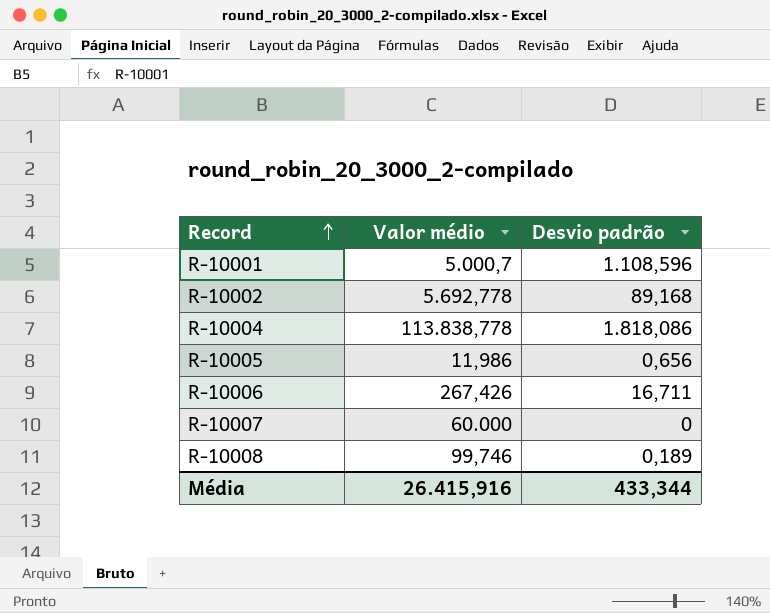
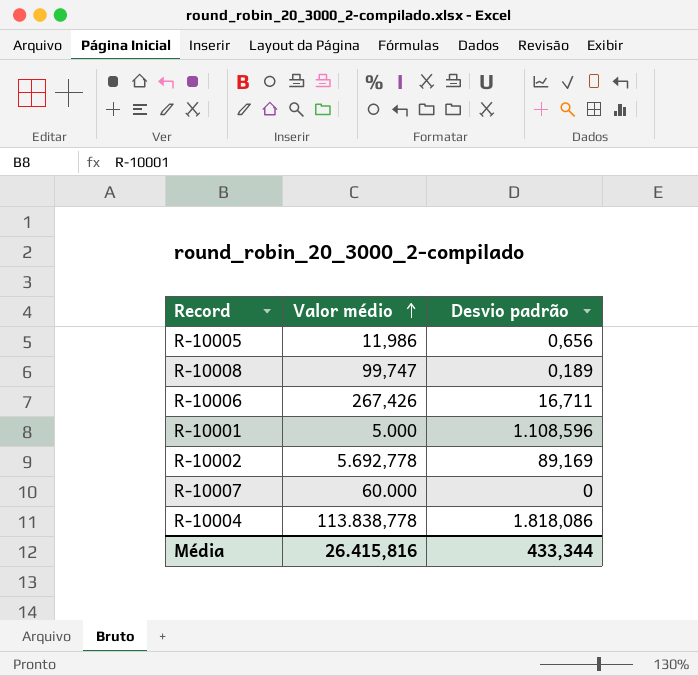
row order: Record ascending -> Valor médio ascending
R-10008 | Valor médio: 99,746 -> 99,747
R-10001 | Valor médio: 5.000,7 -> 5.000
R-10002 | Desvio padrão: 89,168 -> 89,169
Média | Valor médio: 26.415,916 -> 26.415,816

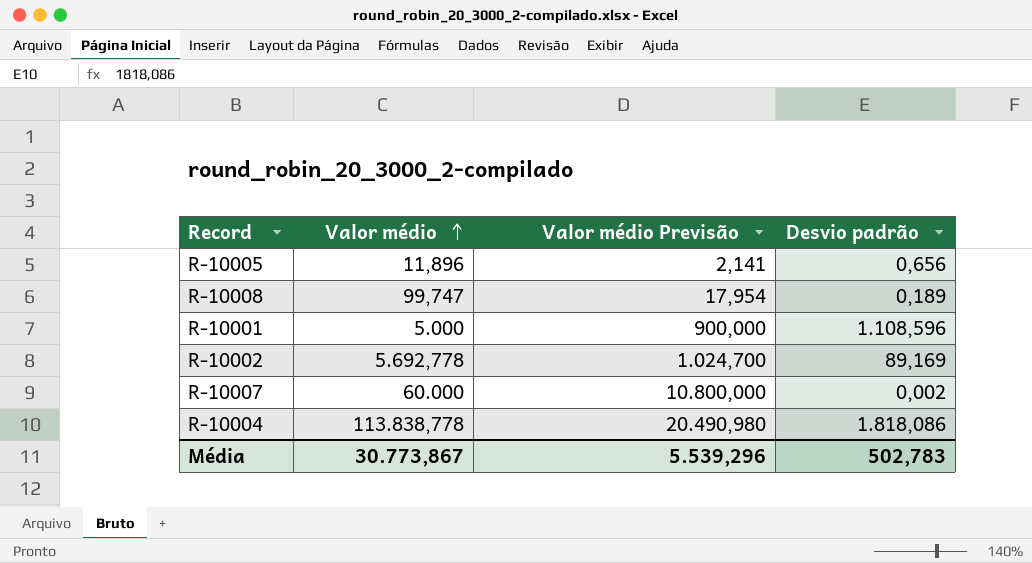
column Valor médio Previsão | formula: none -> [Valor médio] * 0,18
row R-10006: 267,426 | 16,711 -> none
R-10005 | Valor médio: 11,986 -> 11,896
R-10007 | Desvio padrão: 0 -> 0,002
Média | Valor médio: 26.415,816 -> 30.773,867
Média | Desvio padrão: 433,344 -> 502,783

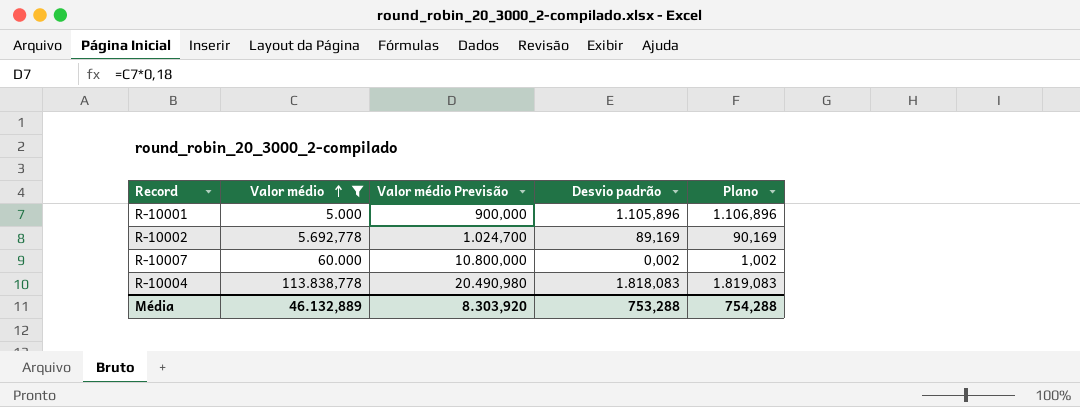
filter: none -> Valor médio >= 5.000
column Plano | formula: none -> [Desvio padrão] + 1
R-10001 | Desvio padrão: 1.108,596 -> 1.105,896
R-10004 | Desvio padrão: 1.818,086 -> 1.818,083
Média | Valor médio: 30.773,867 -> 46.132,889
Média | Valor médio Previsão: 5.539,296 -> 8.303,920
Média | Desvio padrão: 502,783 -> 753,288

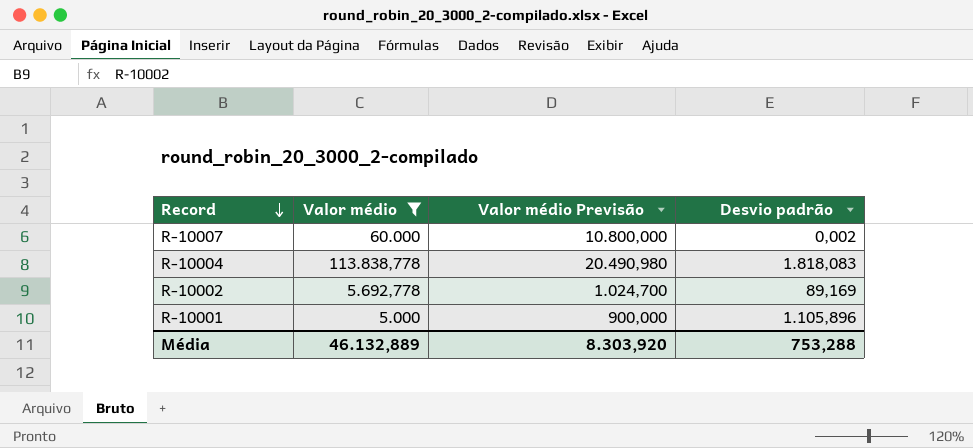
row order: Valor médio ascending -> Record descending
column Plano | formula: [Desvio padrão] + 1 -> none

